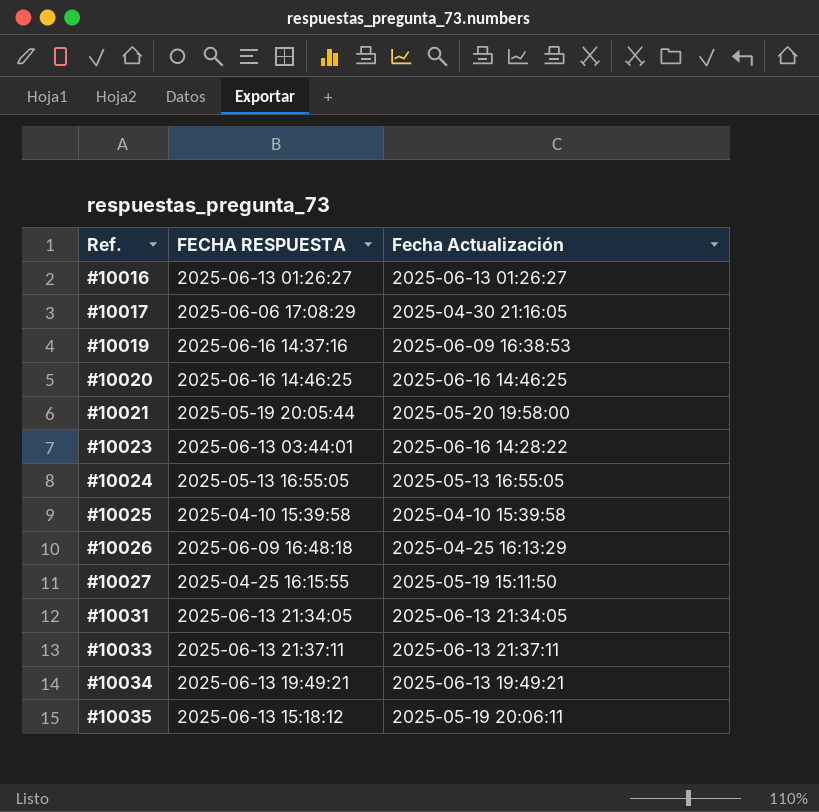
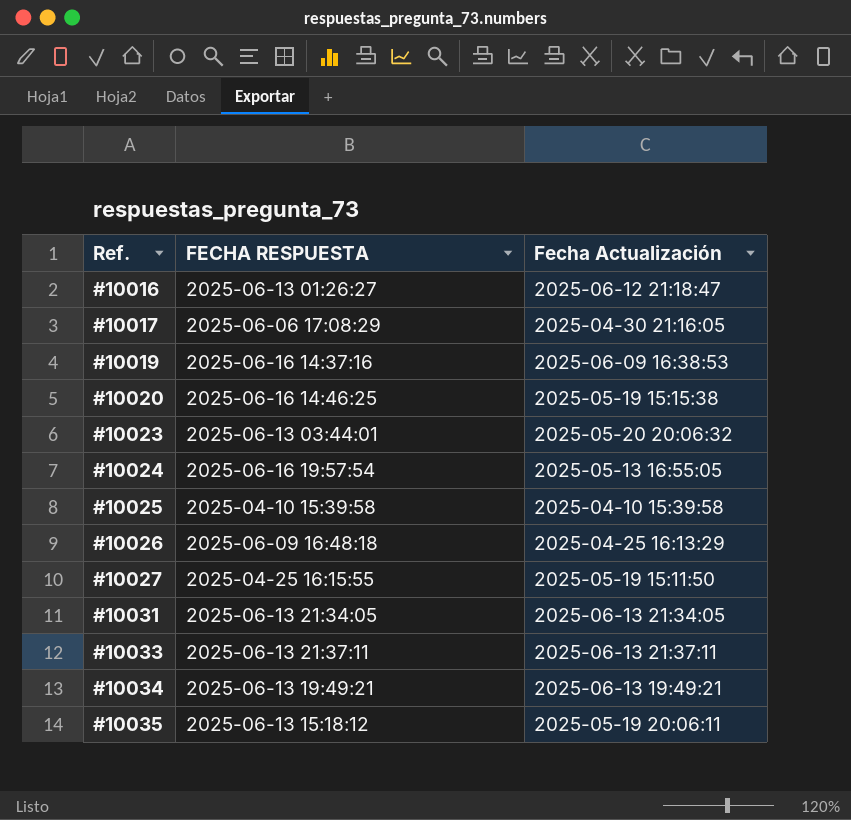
row #10021: 2025-05-19 20:05:44 | 2025-05-20 19:58:00 -> none
#10016 | Fecha Actualización: 2025-06-13 01:26:27 -> 2025-06-12 21:18:47
#10020 | Fecha Actualización: 2025-06-16 14:46:25 -> 2025-05-19 15:15:38
#10023 | Fecha Actualización: 2025-06-16 14:28:22 -> 2025-05-20 20:06:32
#10024 | FECHA RESPUESTA: 2025-05-13 16:55:05 -> 2025-06-16 19:57:54

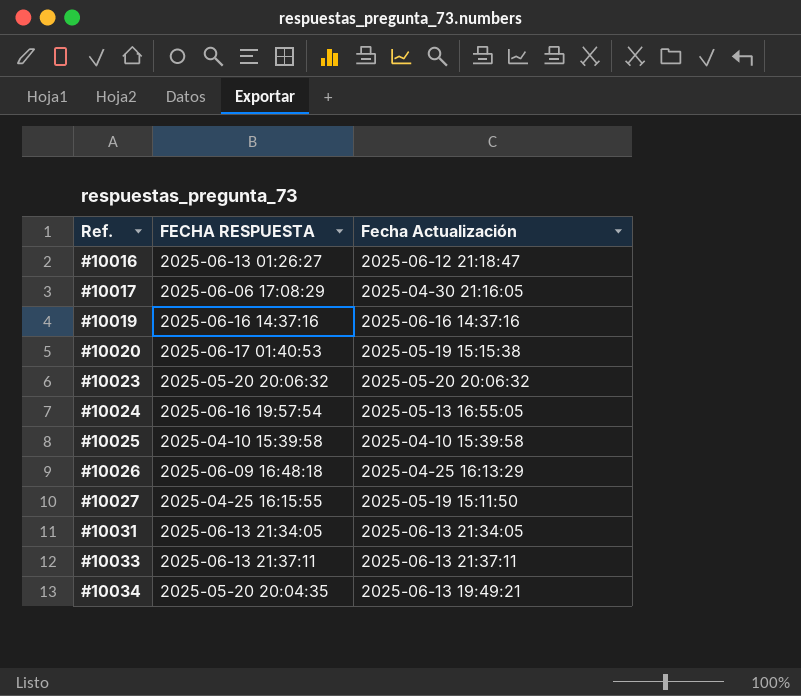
row #10035: 2025-06-13 15:18:12 | 2025-05-19 20:06:11 -> none
#10019 | Fecha Actualización: 2025-06-09 16:38:53 -> 2025-06-16 14:37:16
#10020 | FECHA RESPUESTA: 2025-06-16 14:46:25 -> 2025-06-17 01:40:53
#10023 | FECHA RESPUESTA: 2025-06-13 03:44:01 -> 2025-05-20 20:06:32
#10034 | FECHA RESPUESTA: 2025-06-13 19:49:21 -> 2025-05-20 20:04:35

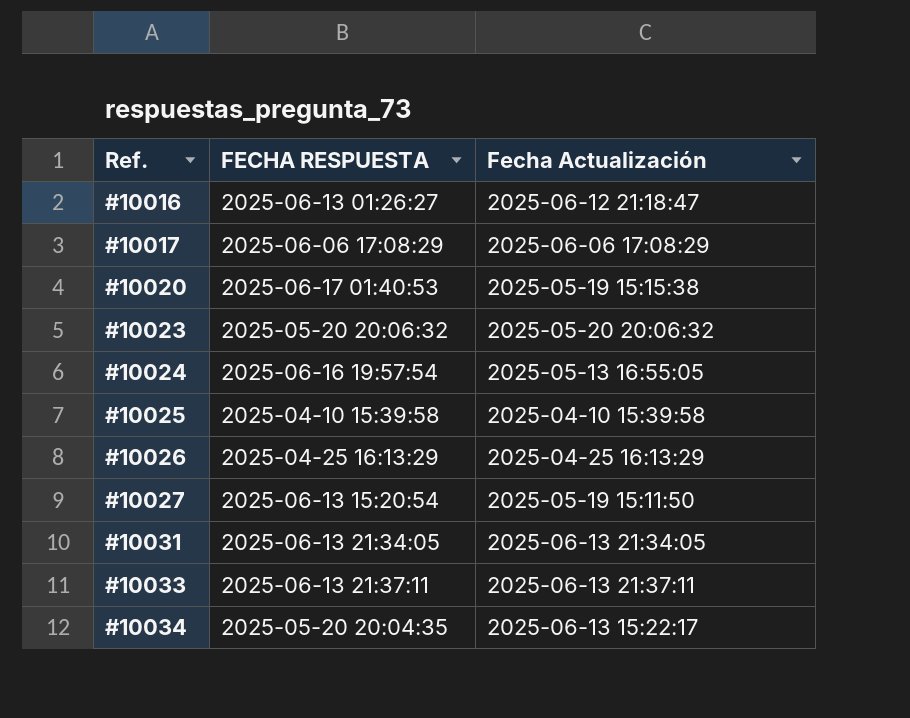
row #10019: 2025-06-16 14:37:16 | 2025-06-16 14:37:16 -> none
#10017 | Fecha Actualización: 2025-04-30 21:16:05 -> 2025-06-06 17:08:29
#10026 | FECHA RESPUESTA: 2025-06-09 16:48:18 -> 2025-04-25 16:13:29
#10027 | FECHA RESPUESTA: 2025-04-25 16:15:55 -> 2025-06-13 15:20:54
#10034 | Fecha Actualización: 2025-06-13 19:49:21 -> 2025-06-13 15:22:17

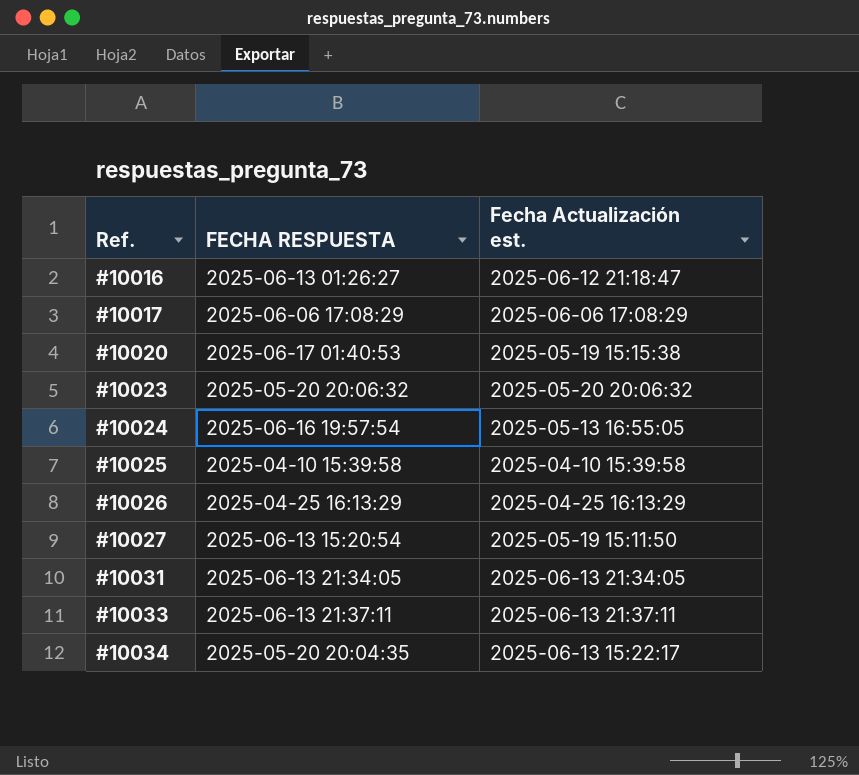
column name: Fecha Actualización -> Fecha Actualización est.

